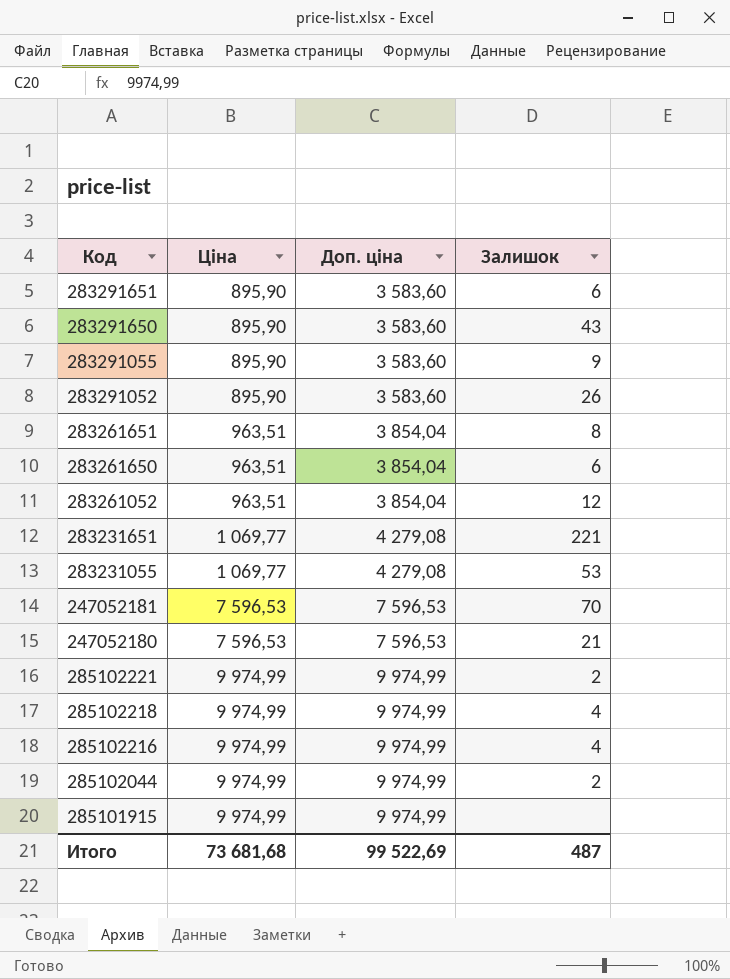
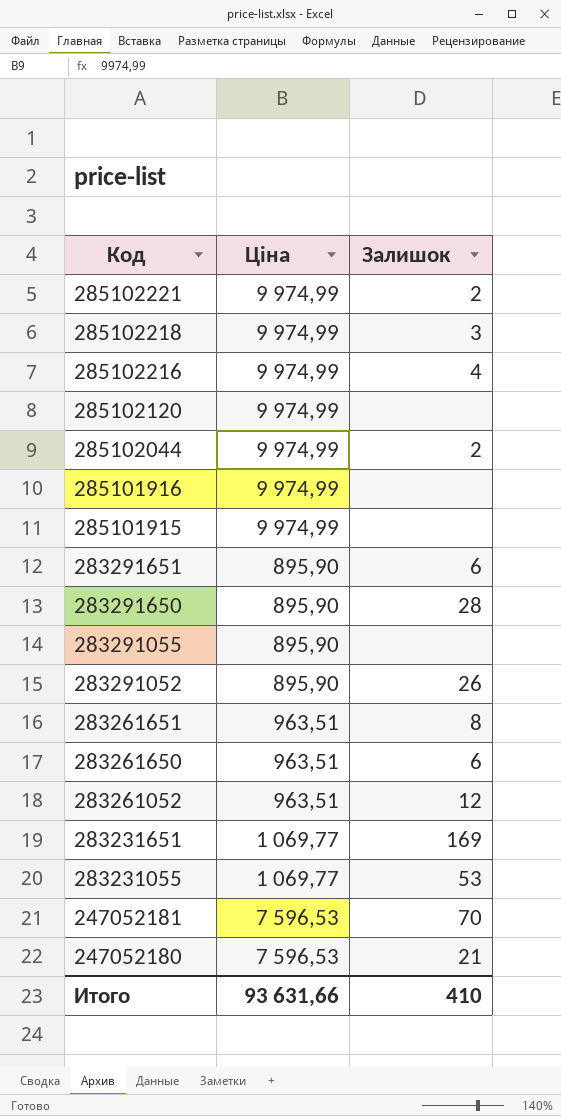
row order: Ціна ascending -> Код descending
column Доп. ціна | position: 3 -> none
285102218 | Залишок: 4 -> 3
row 285102120: none -> 9 974,99 | none
row 285101916: none -> 9 974,99 | none
283291650 | Залишок: 43 -> 28
283291055 | Залишок: 9 -> none
283231651 | Залишок: 221 -> 169
Итого | Ціна: 73 681,68 -> 93 631,66
Итого | Залишок: 487 -> 410

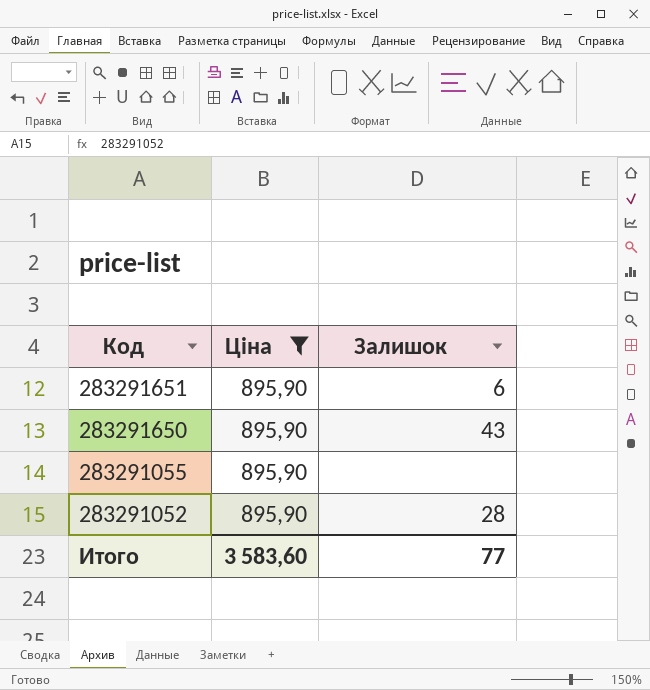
filter: none -> Ціна = 895,90
283291650 | Залишок: 28 -> 43
283291052 | Залишок: 26 -> 28
Итого | Ціна: 93 631,66 -> 3 583,60
Итого | Залишок: 410 -> 77

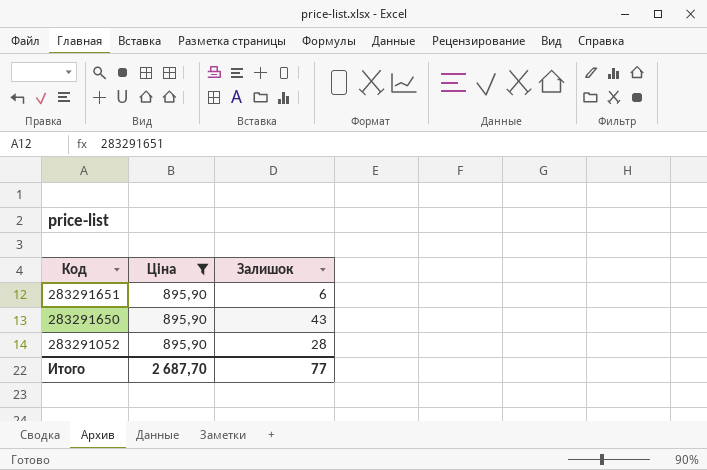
row 283291055: 895,90 | none -> none
Итого | Ціна: 3 583,60 -> 2 687,70

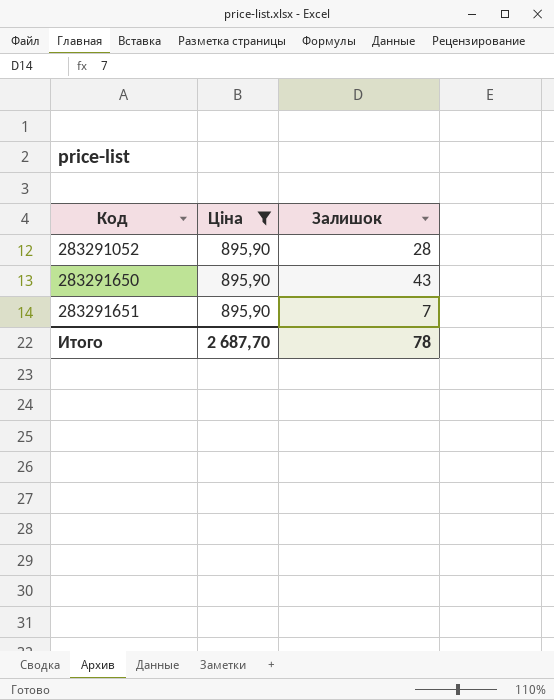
row order: Код descending -> Код ascending
283291651 | Залишок: 6 -> 7
Итого | Залишок: 77 -> 78

